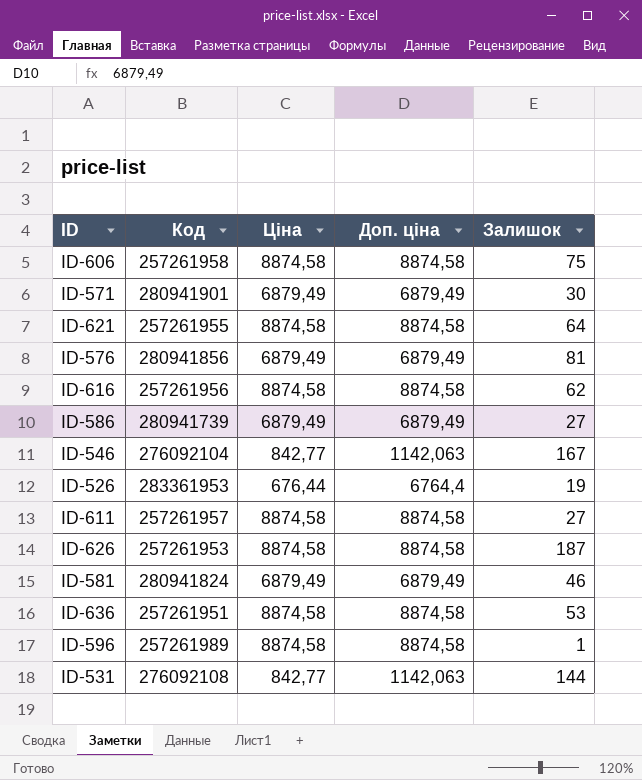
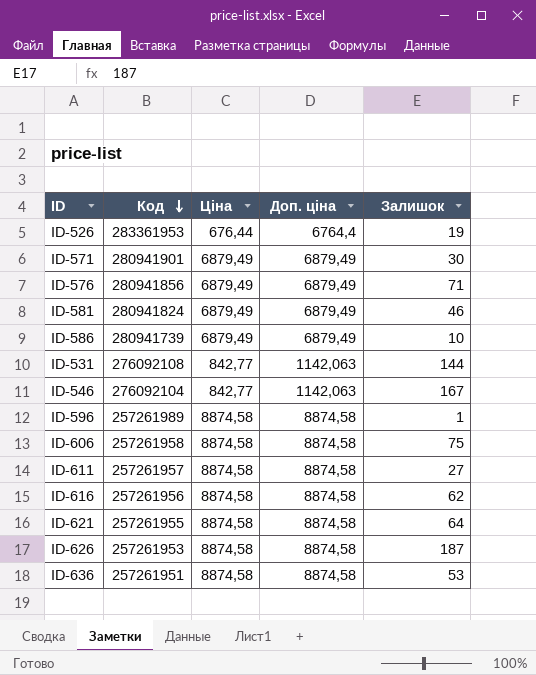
row order: none -> Код descending
ID-576 | Залишок: 81 -> 71
ID-586 | Залишок: 27 -> 10

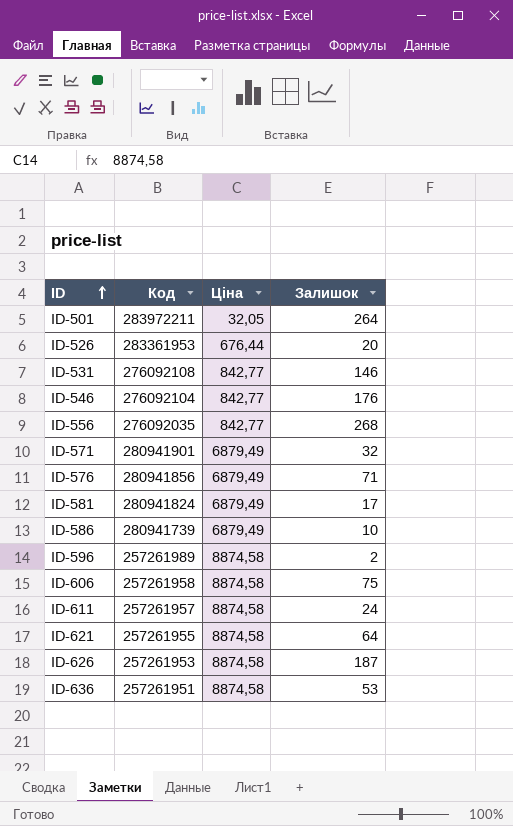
row order: Код descending -> ID ascending
column Доп. ціна | position: 4 -> none
row ID-616: 257261956 | 8874,58 | 8874,58 | 62 -> none
row ID-501: none -> 283972211 | 32,05 | 264
ID-526 | Залишок: 19 -> 20
ID-531 | Залишок: 144 -> 146
ID-546 | Залишок: 167 -> 176
row ID-556: none -> 276092035 | 842,77 | 268
ID-571 | Залишок: 30 -> 32
ID-581 | Залишок: 46 -> 17
ID-596 | Залишок: 1 -> 2
ID-611 | Залишок: 27 -> 24

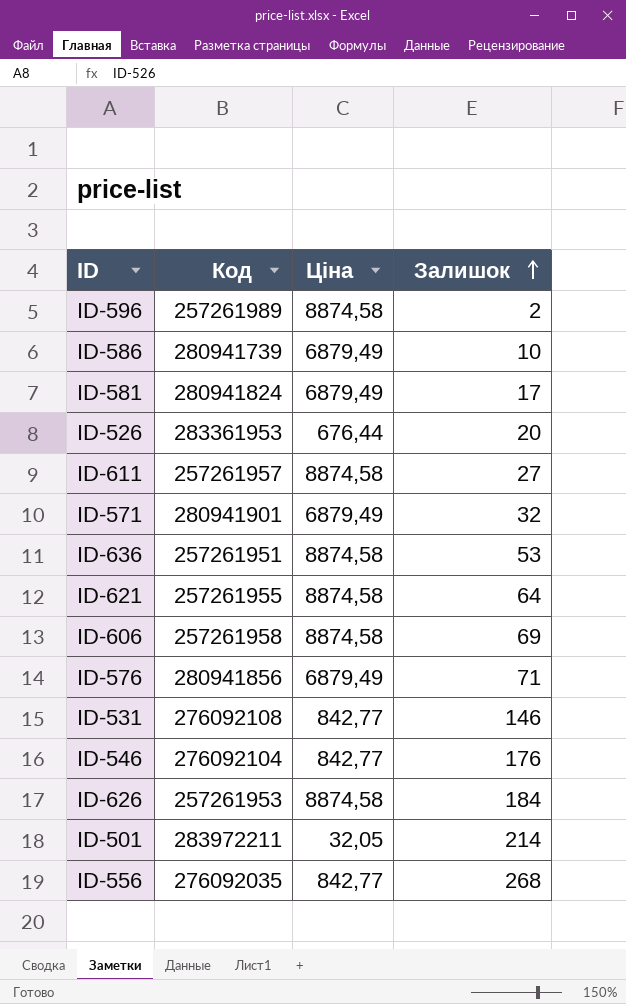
row order: ID ascending -> Залишок ascending
ID-611 | Залишок: 24 -> 27
ID-606 | Залишок: 75 -> 69
ID-626 | Залишок: 187 -> 184
ID-501 | Залишок: 264 -> 214

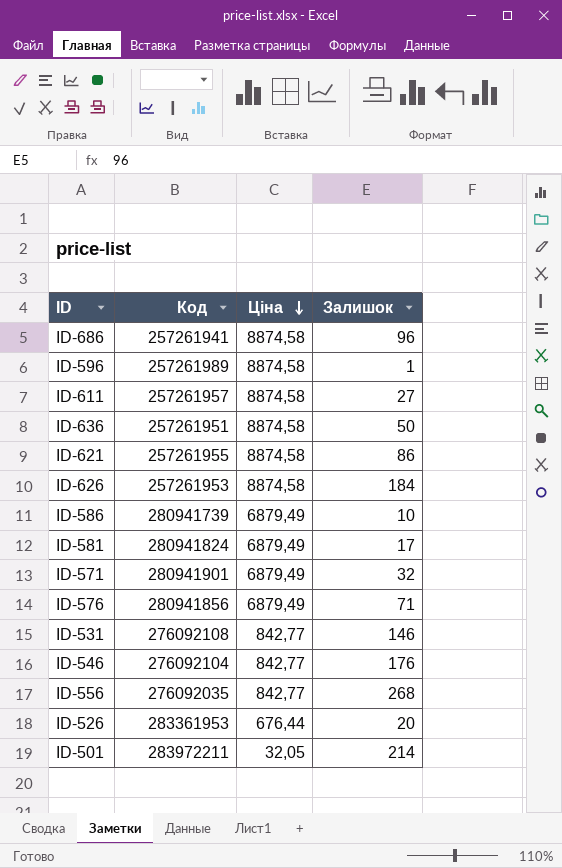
row order: Залишок ascending -> Ціна descending
row ID-606: 257261958 | 8874,58 | 69 -> none
row ID-686: none -> 257261941 | 8874,58 | 96
ID-596 | Залишок: 2 -> 1
ID-636 | Залишок: 53 -> 50
ID-621 | Залишок: 64 -> 86

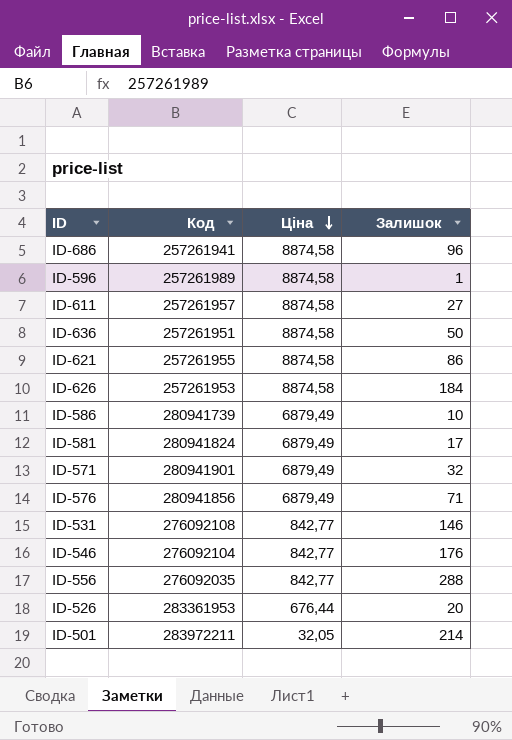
ID-556 | Залишок: 268 -> 288

